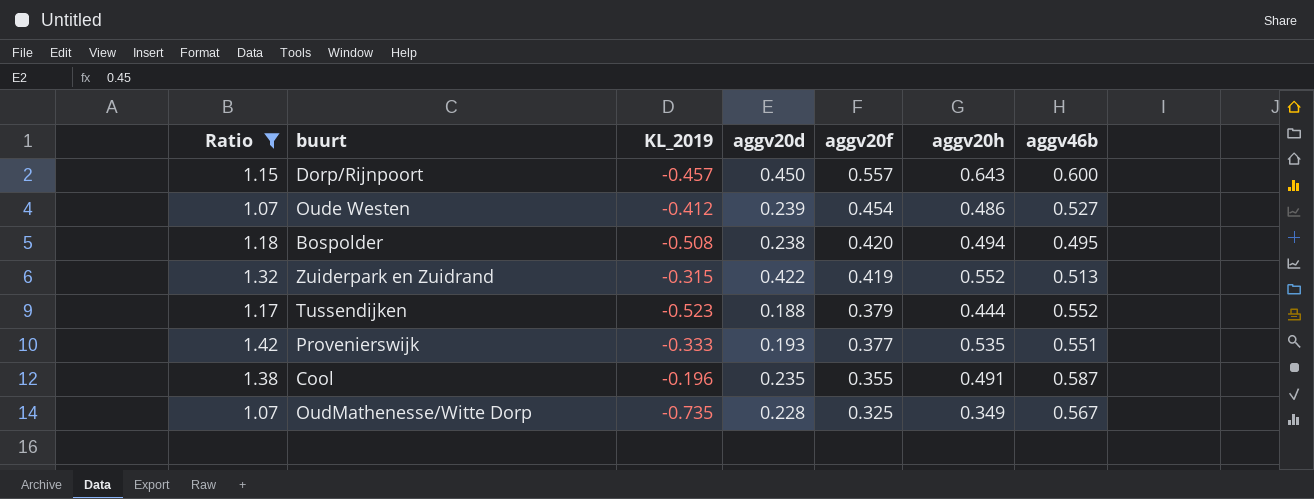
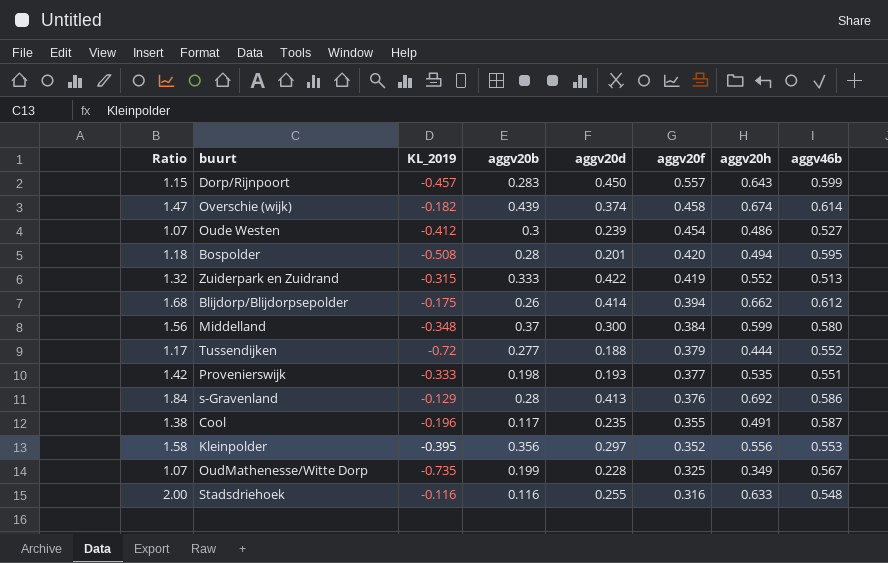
filter: Ratio <= 1.42 -> none
column aggv20b | position: none -> 4
Dorp/Rijnpoort | aggv46b: 0.600 -> 0.599
Bospolder | aggv20d: 0.238 -> 0.201
Bospolder | aggv46b: 0.495 -> 0.595
Tussendijken | KL_2019: -0.523 -> -0.72

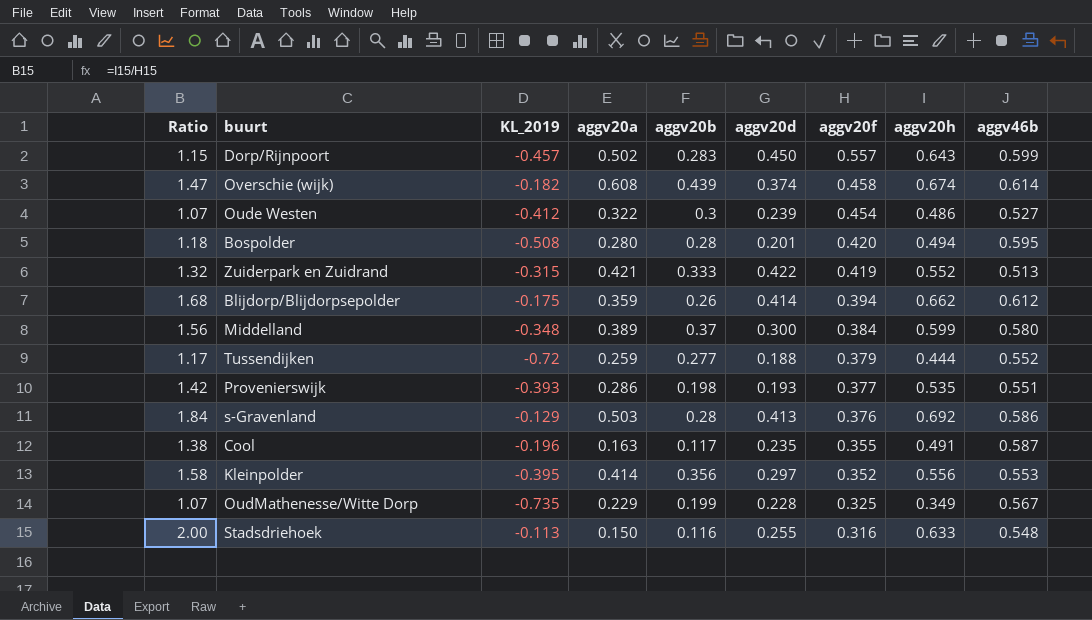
column aggv20a | position: none -> 4
Provenierswijk | KL_2019: -0.333 -> -0.393
Stadsdriehoek | KL_2019: -0.116 -> -0.113

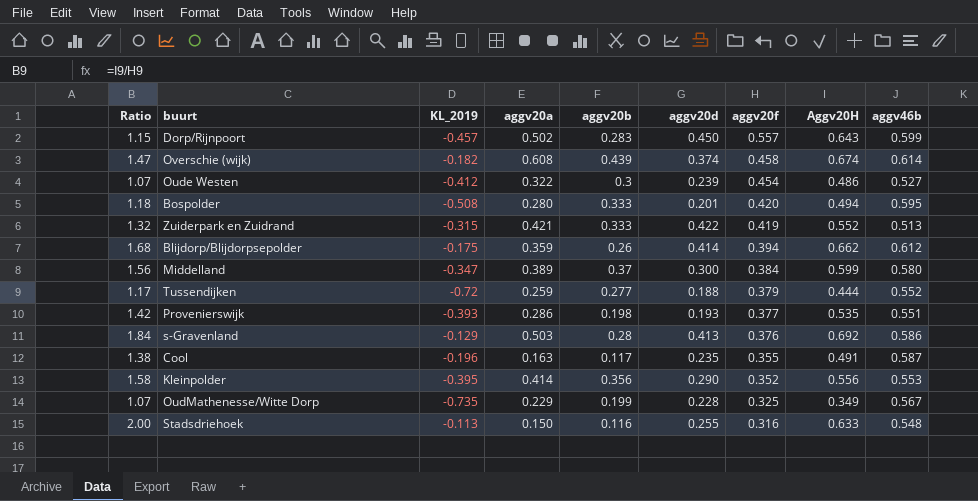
column name: aggv20h -> Aggv20H
Bospolder | aggv20b: 0.28 -> 0.333
Middelland | KL_2019: -0.348 -> -0.347
Kleinpolder | aggv20d: 0.297 -> 0.290

